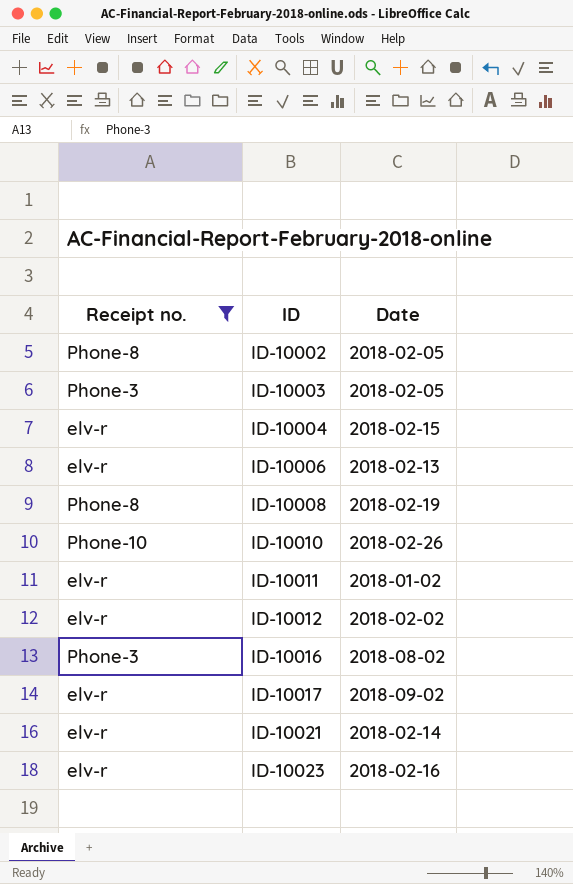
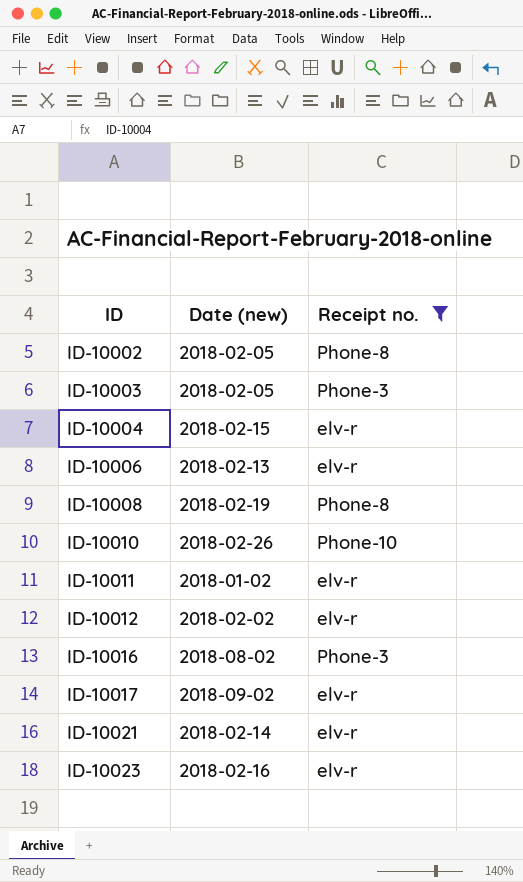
column name: Date -> Date (new)
column Receipt no. | position: 1 -> 3

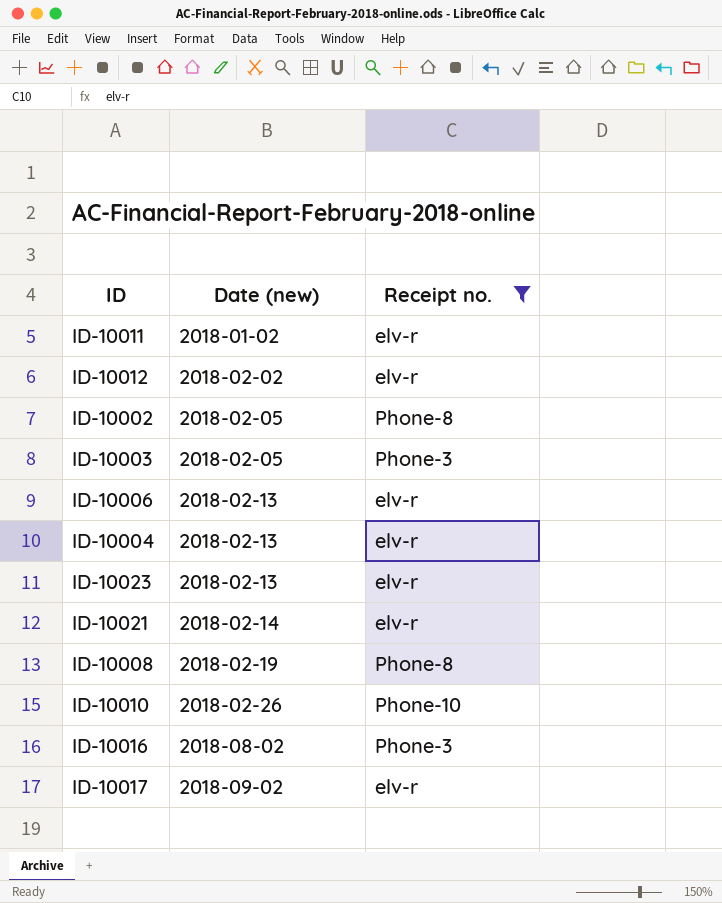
row order: ID ascending -> Date (new) ascending
ID-10004 | Date (new): 2018-02-15 -> 2018-02-13
ID-10023 | Date (new): 2018-02-16 -> 2018-02-13

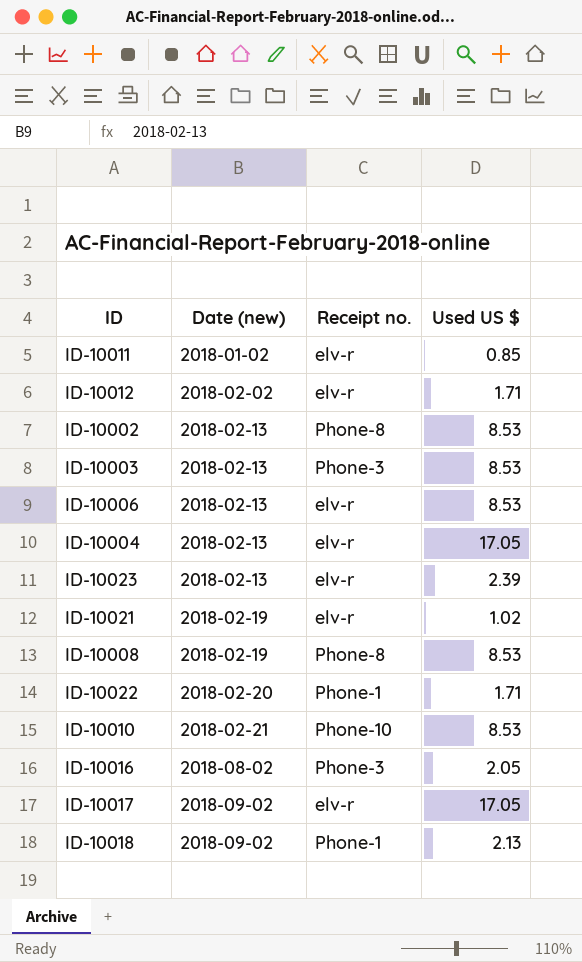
filter: Receipt no. != Phone-1 -> none
column Used US $ | position: none -> 4
ID-10002 | Date (new): 2018-02-05 -> 2018-02-13
ID-10003 | Date (new): 2018-02-05 -> 2018-02-13
ID-10021 | Date (new): 2018-02-14 -> 2018-02-19
ID-10010 | Date (new): 2018-02-26 -> 2018-02-21

